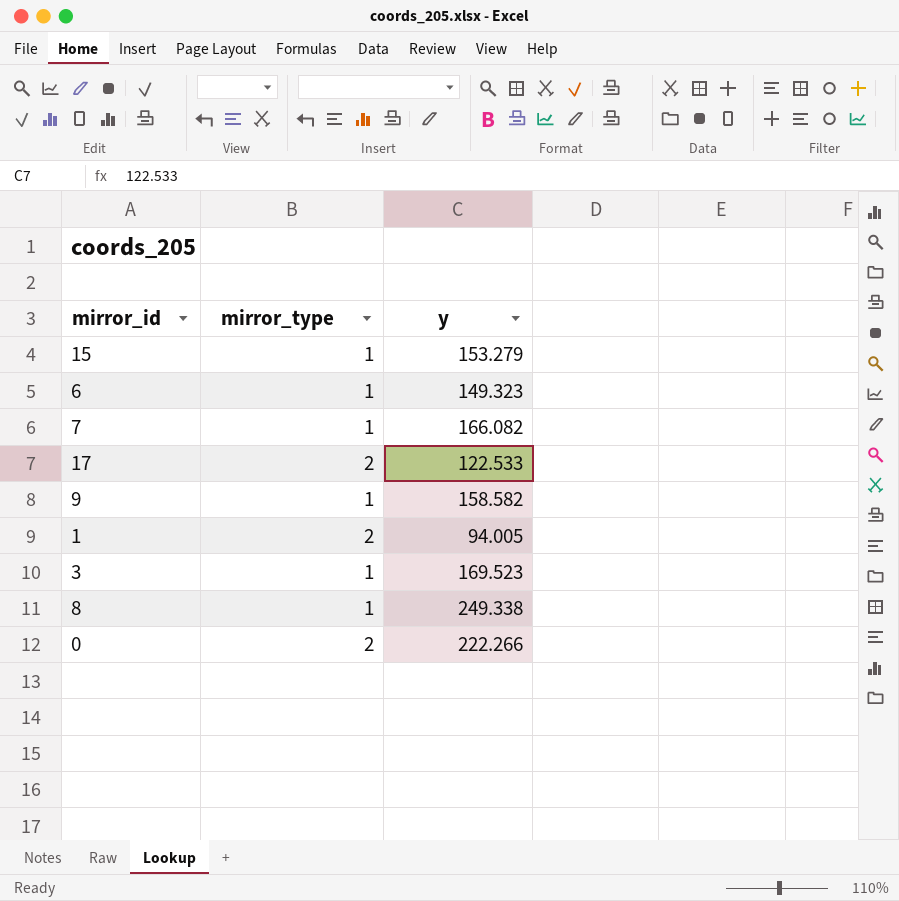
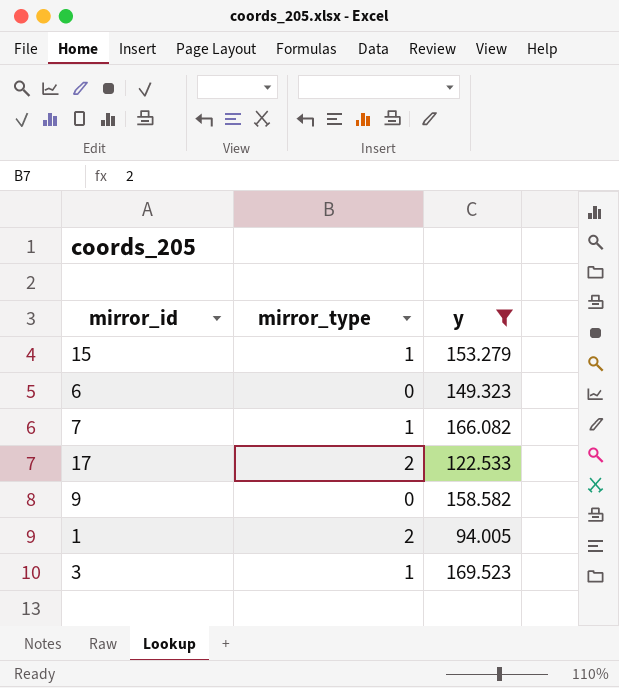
filter: none -> y <= 169.523
6 | mirror_type: 1 -> 0
9 | mirror_type: 1 -> 0

